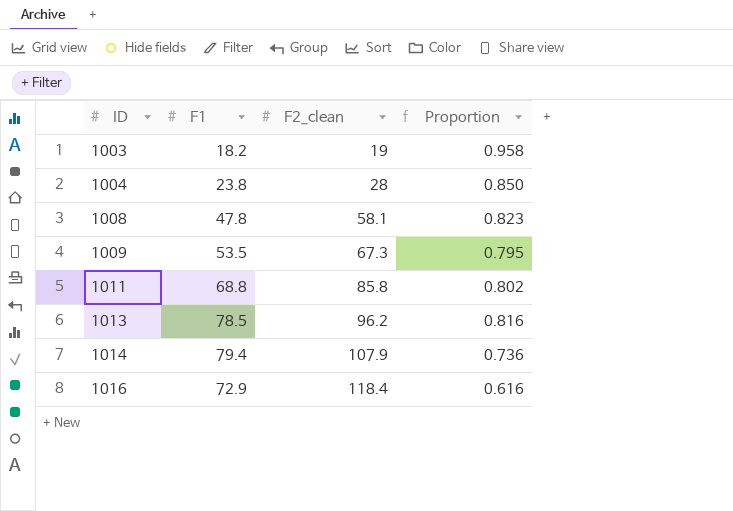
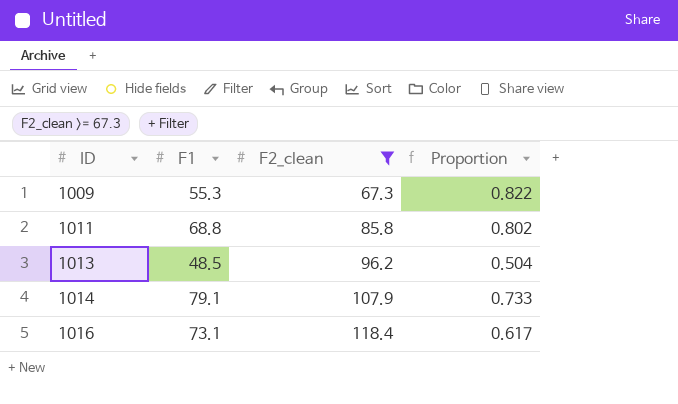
filter: none -> F2_clean >= 67.3
1009 | F1: 53.5 -> 55.3
1009 | Proportion: 0.795 -> 0.822
1013 | F1: 78.5 -> 48.5
1013 | Proportion: 0.816 -> 0.504
1014 | F1: 79.4 -> 79.1
1014 | Proportion: 0.736 -> 0.733
1016 | F1: 72.9 -> 73.1
1016 | Proportion: 0.616 -> 0.617

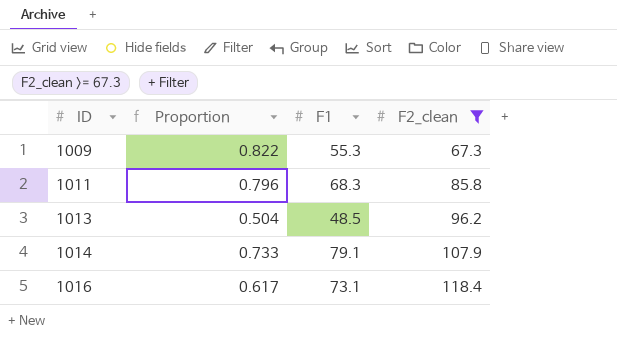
column Proportion | position: 4 -> 2
1011 | Proportion: 0.802 -> 0.796
1011 | F1: 68.8 -> 68.3

